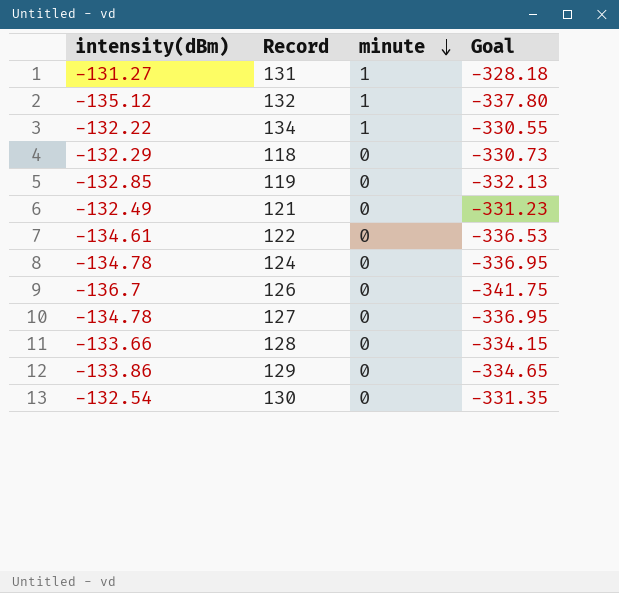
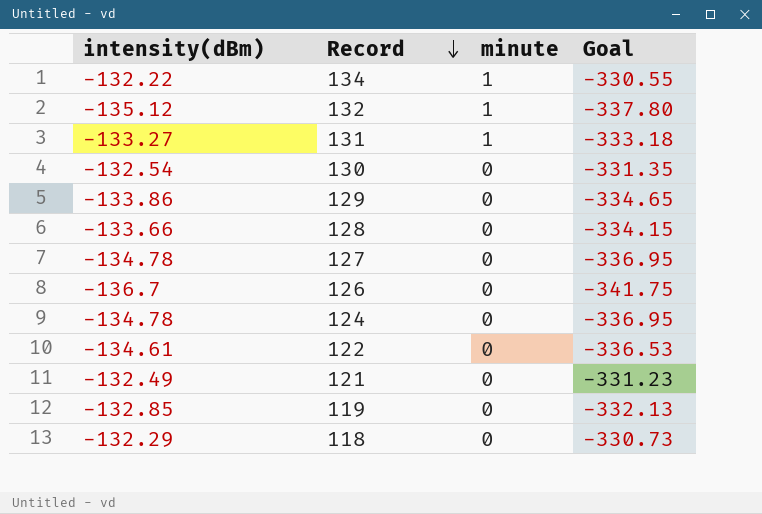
row order: minute descending -> Record descending
131 | intensity(dBm): -131.27 -> -133.27
131 | Goal: -328.18 -> -333.18

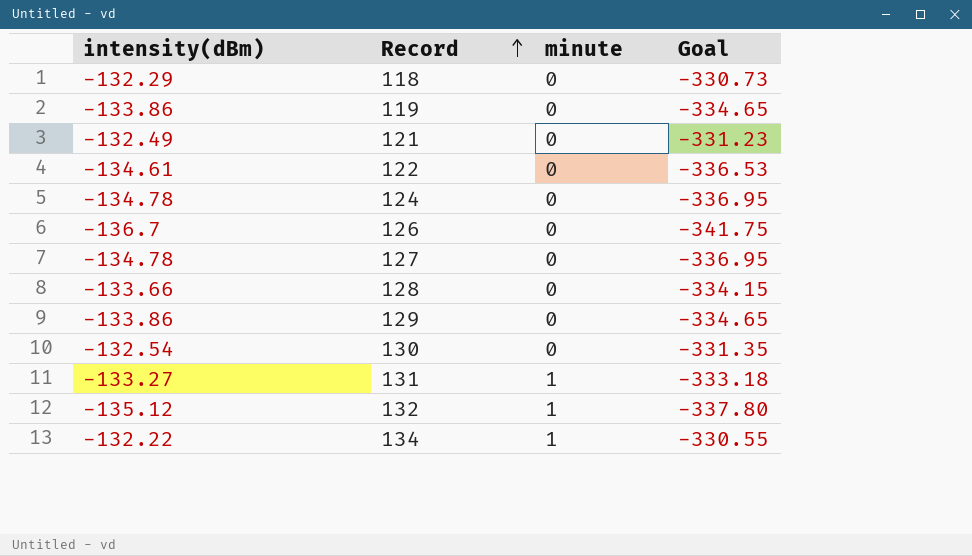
row order: Record descending -> Record ascending
119 | intensity(dBm): -132.85 -> -133.86
119 | Goal: -332.13 -> -334.65

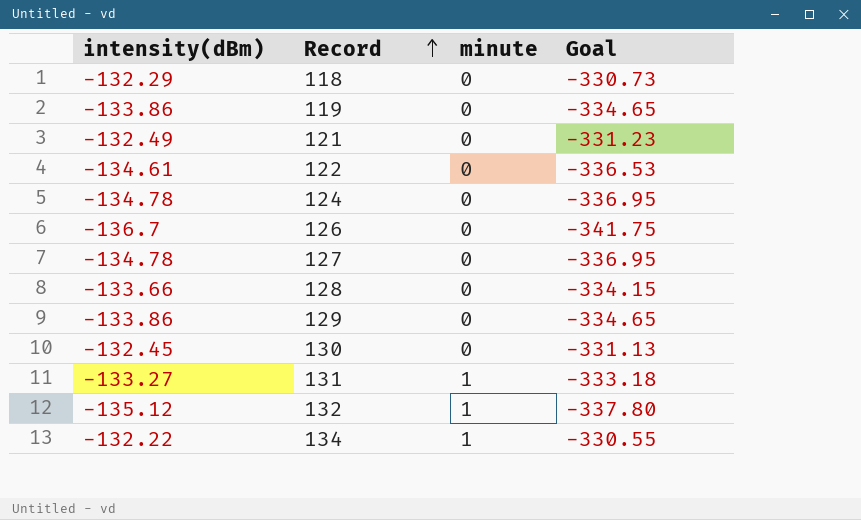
130 | intensity(dBm): -132.54 -> -132.45
130 | Goal: -331.35 -> -331.13

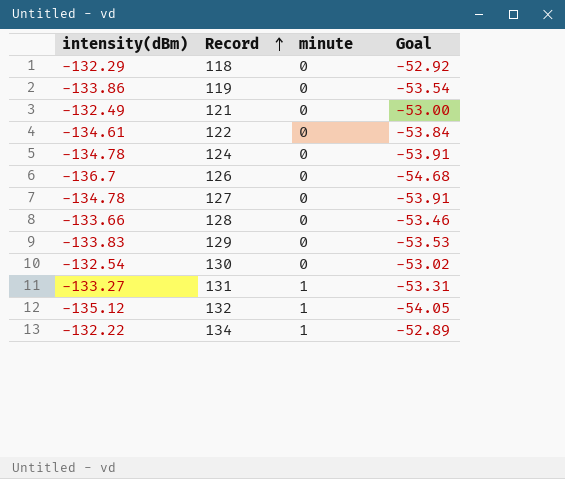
column Goal | formula: [intensity(dBm)] * 2.5 -> [intensity(dBm)] * 0.4
129 | intensity(dBm): -133.86 -> -133.83
130 | intensity(dBm): -132.45 -> -132.54

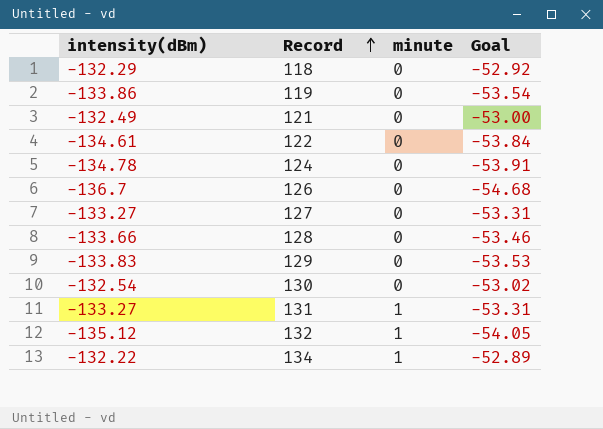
127 | intensity(dBm): -134.78 -> -133.27
127 | Goal: -53.91 -> -53.31

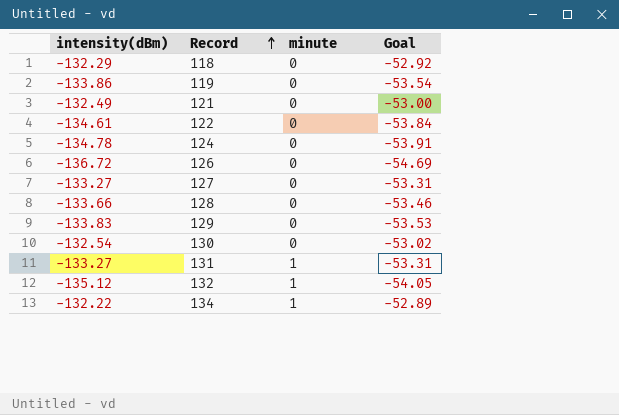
126 | intensity(dBm): -136.7 -> -136.72
126 | Goal: -54.68 -> -54.69

